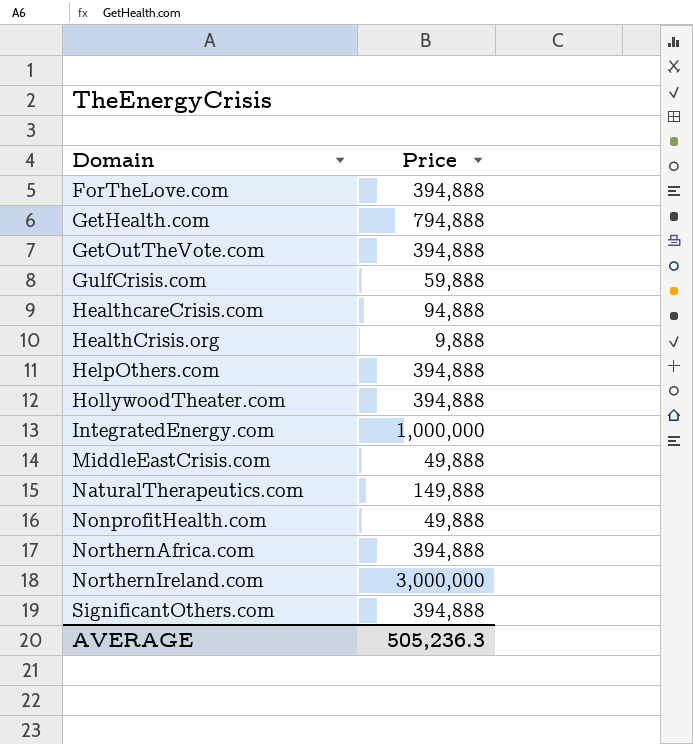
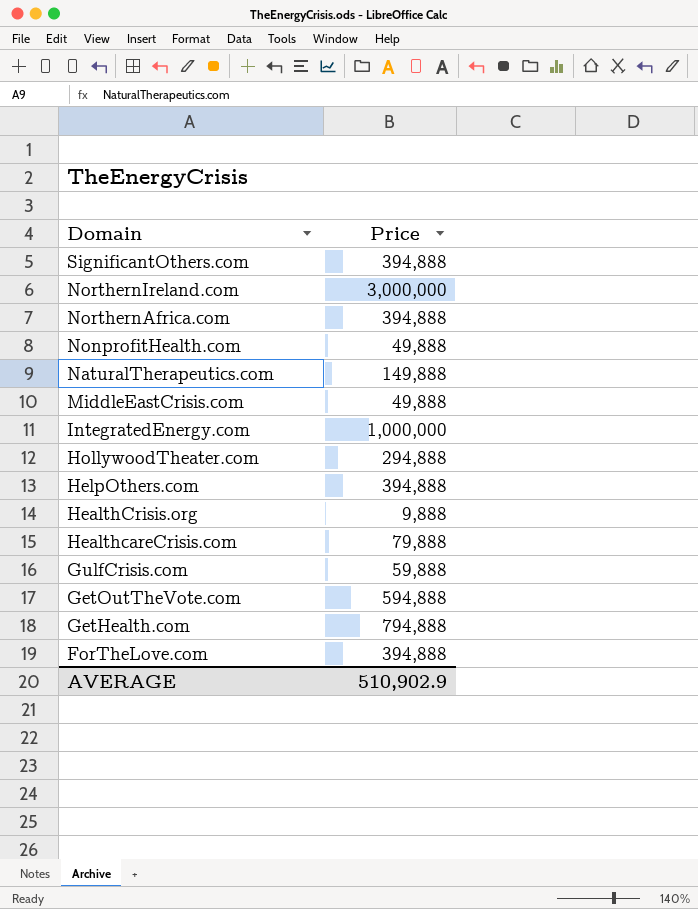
row order: Domain ascending -> Domain descending
HollywoodTheater.com | Price: 394,888 -> 294,888
HealthcareCrisis.com | Price: 94,888 -> 79,888
GetOutTheVote.com | Price: 394,888 -> 594,888
AVERAGE | Price: 505,236.3 -> 510,902.9

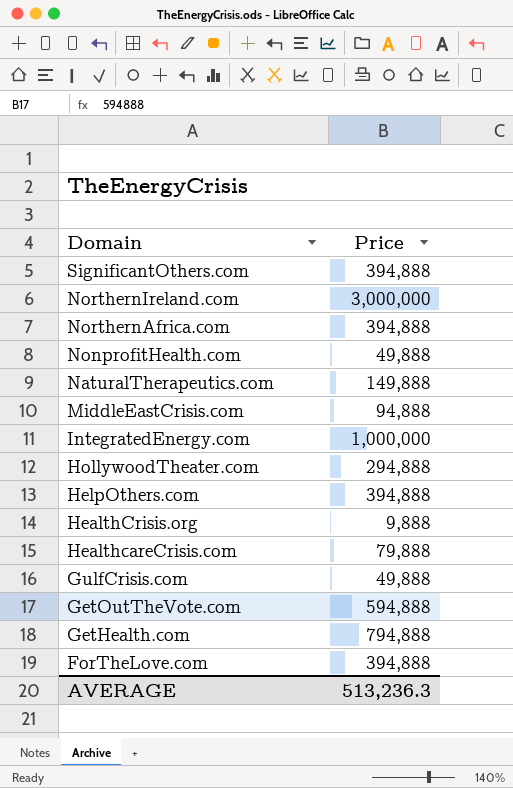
MiddleEastCrisis.com | Price: 49,888 -> 94,888
GulfCrisis.com | Price: 59,888 -> 49,888
AVERAGE | Price: 510,902.9 -> 513,236.3

